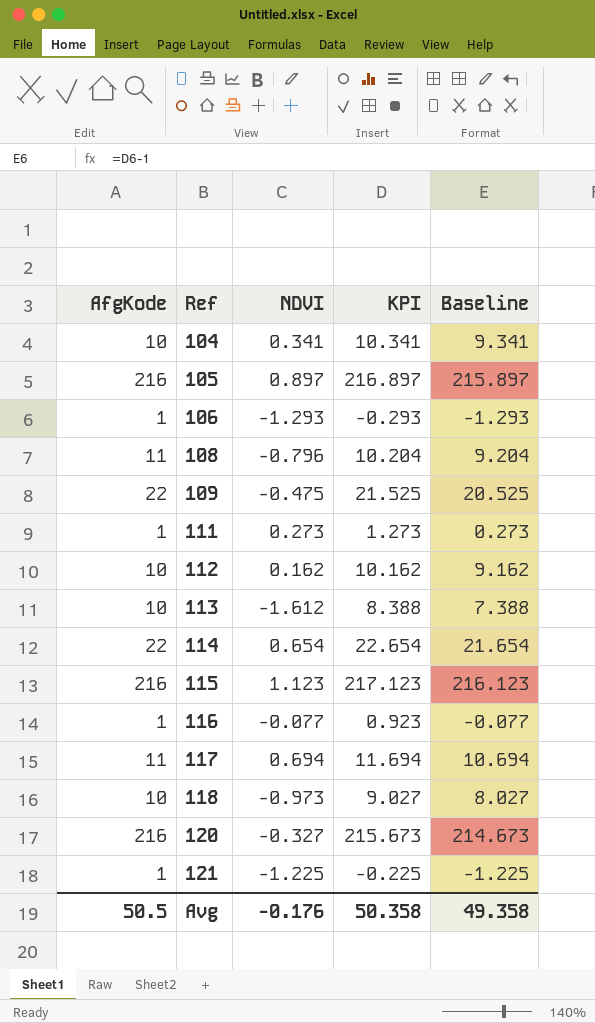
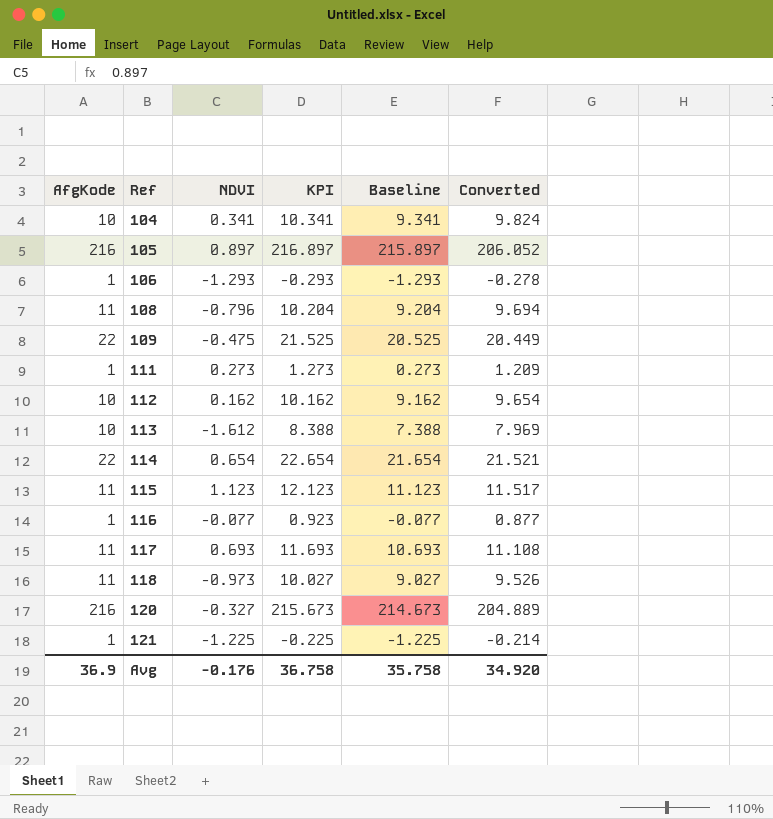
column Converted | formula: none -> [KPI] * 0.95
115 | AfgKode: 216 -> 11
115 | KPI: 217.123 -> 12.123
115 | Baseline: 216.123 -> 11.123
117 | NDVI: 0.694 -> 0.693
117 | KPI: 11.694 -> 11.693
117 | Baseline: 10.694 -> 10.693
118 | AfgKode: 10 -> 11
118 | KPI: 9.027 -> 10.027
118 | Baseline: 8.027 -> 9.027
Avg | AfgKode: 50.5 -> 36.9
Avg | KPI: 50.358 -> 36.758
Avg | Baseline: 49.358 -> 35.758

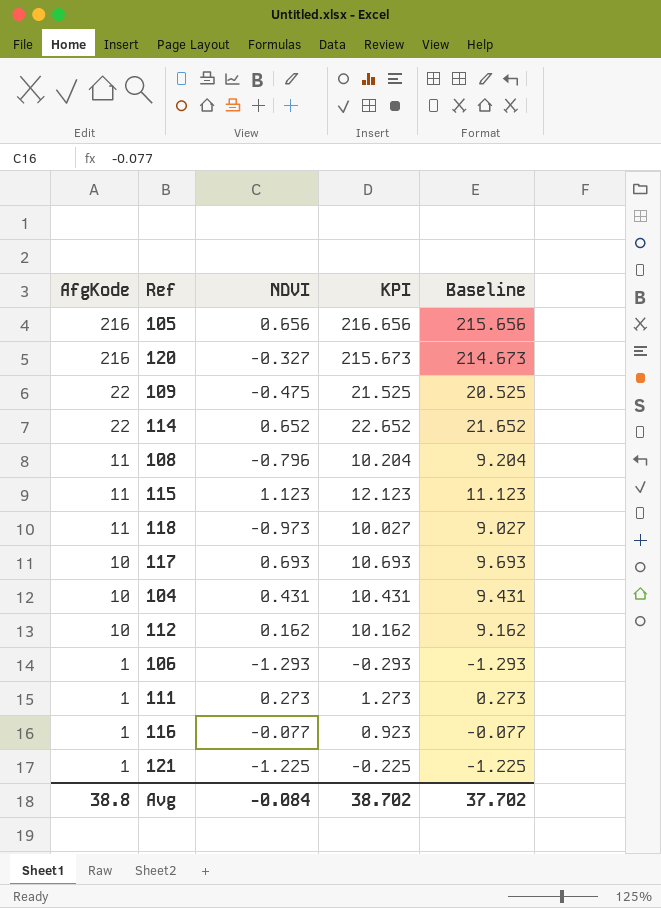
row order: Ref ascending -> AfgKode descending
column Converted | formula: [KPI] * 0.95 -> none
row 113: 10 | -1.612 | 8.388 | 7.388 | 7.969 -> none
105 | NDVI: 0.897 -> 0.656
105 | KPI: 216.897 -> 216.656
105 | Baseline: 215.897 -> 215.656
114 | NDVI: 0.654 -> 0.652
114 | KPI: 22.654 -> 22.652
114 | Baseline: 21.654 -> 21.652
117 | AfgKode: 11 -> 10
117 | KPI: 11.693 -> 10.693
117 | Baseline: 10.693 -> 9.693
104 | NDVI: 0.341 -> 0.431
104 | KPI: 10.341 -> 10.431
104 | Baseline: 9.341 -> 9.431
Avg | AfgKode: 36.9 -> 38.8
Avg | NDVI: -0.176 -> -0.084
Avg | KPI: 36.758 -> 38.702
Avg | Baseline: 35.758 -> 37.702

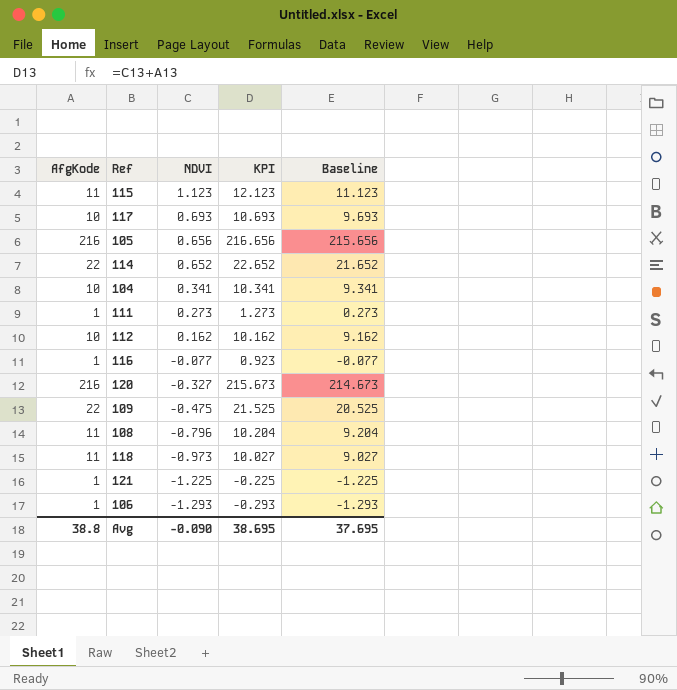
row order: AfgKode descending -> NDVI descending
104 | NDVI: 0.431 -> 0.341
104 | KPI: 10.431 -> 10.341
104 | Baseline: 9.431 -> 9.341
Avg | NDVI: -0.084 -> -0.090
Avg | KPI: 38.702 -> 38.695
Avg | Baseline: 37.702 -> 37.695

